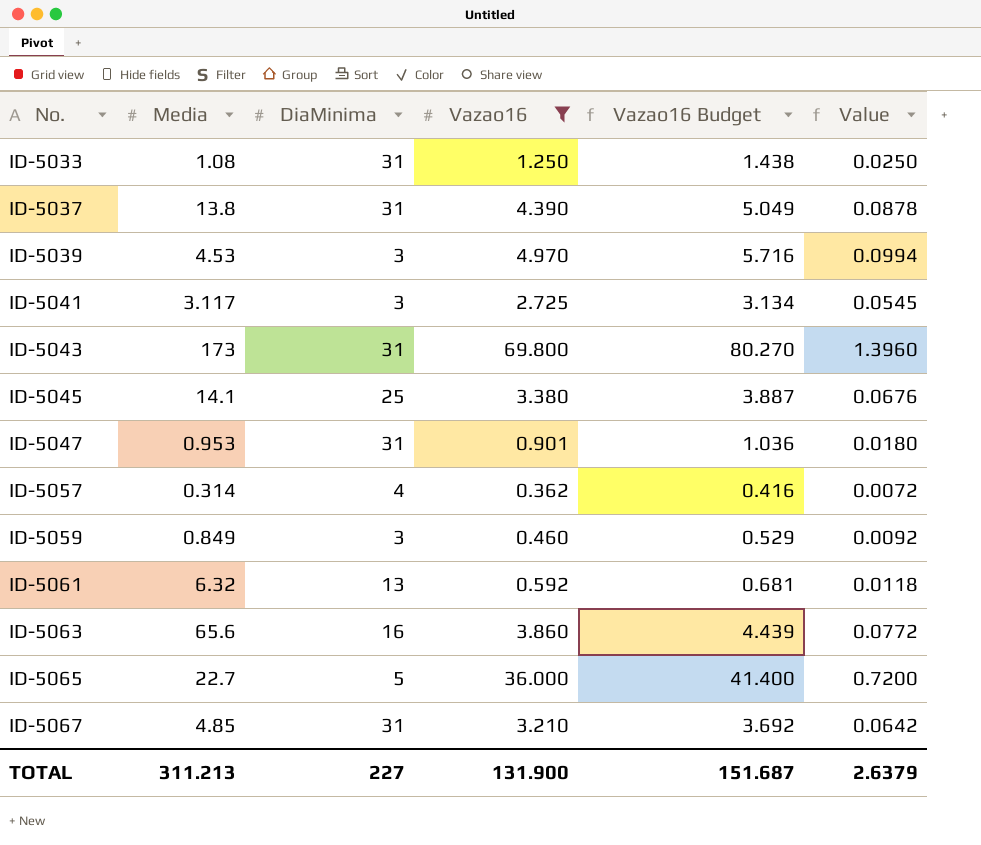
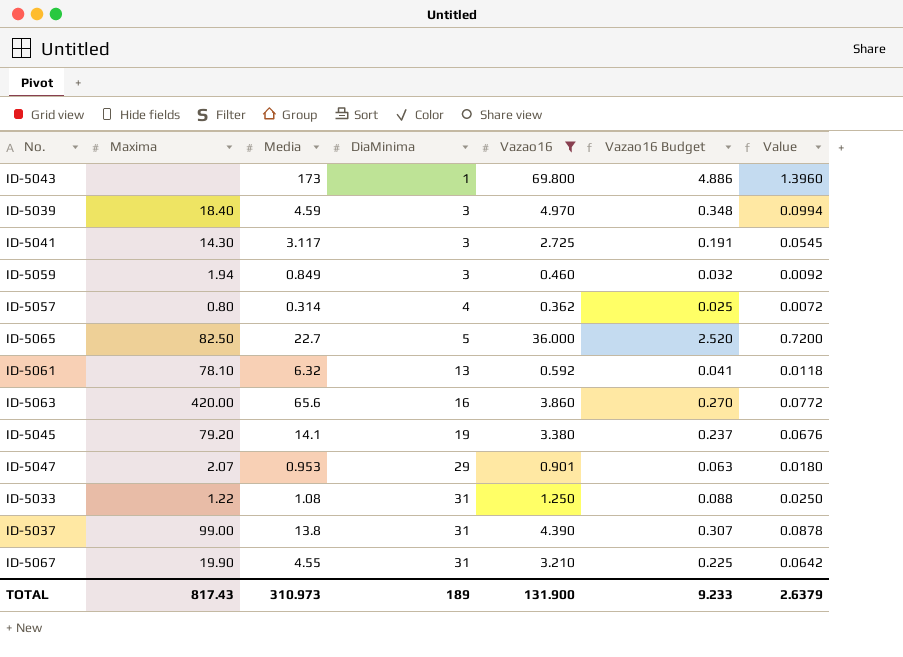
row order: No. ascending -> DiaMinima ascending
column Maxima | position: none -> 2
column Vazao16 Budget | formula: [Vazao16] * 1.15 -> [Vazao16] * 0.07
ID-5043 | DiaMinima: 31 -> 1
ID-5039 | Media: 4.53 -> 4.59
ID-5045 | DiaMinima: 25 -> 19
ID-5047 | DiaMinima: 31 -> 29
ID-5067 | Media: 4.85 -> 4.55
TOTAL | Media: 311.213 -> 310.973
TOTAL | DiaMinima: 227 -> 189
TOTAL | Vazao16 Budget: 151.687 -> 9.233

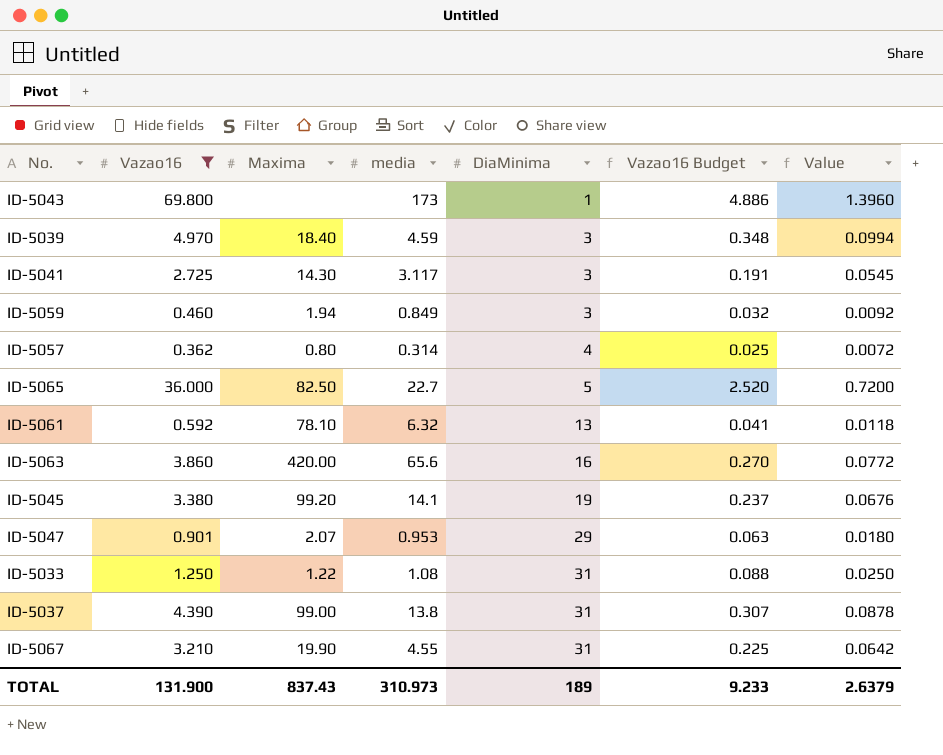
column Vazao16 | position: 5 -> 2
column name: Media -> media
ID-5045 | Maxima: 79.20 -> 99.20
TOTAL | Maxima: 817.43 -> 837.43

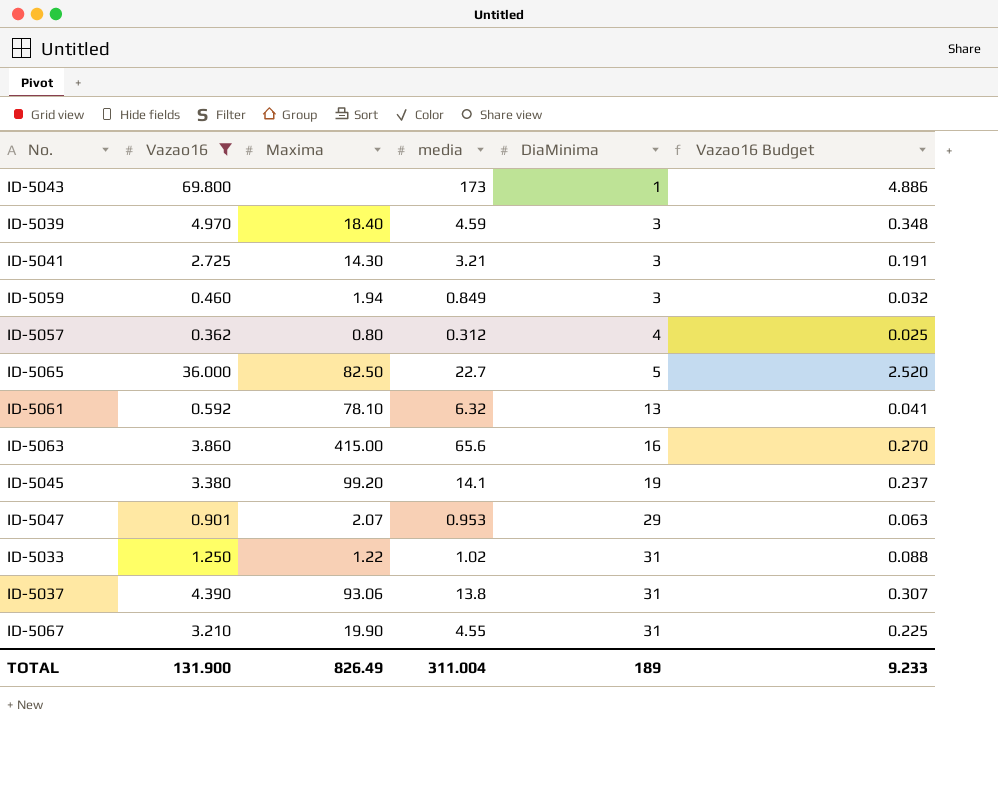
column Value | formula: [Vazao16] * 0.02 -> none
ID-5041 | media: 3.117 -> 3.21
ID-5057 | media: 0.314 -> 0.312
ID-5063 | Maxima: 420.00 -> 415.00
ID-5033 | media: 1.08 -> 1.02
ID-5037 | Maxima: 99.00 -> 93.06
TOTAL | Maxima: 837.43 -> 826.49
TOTAL | media: 310.973 -> 311.004

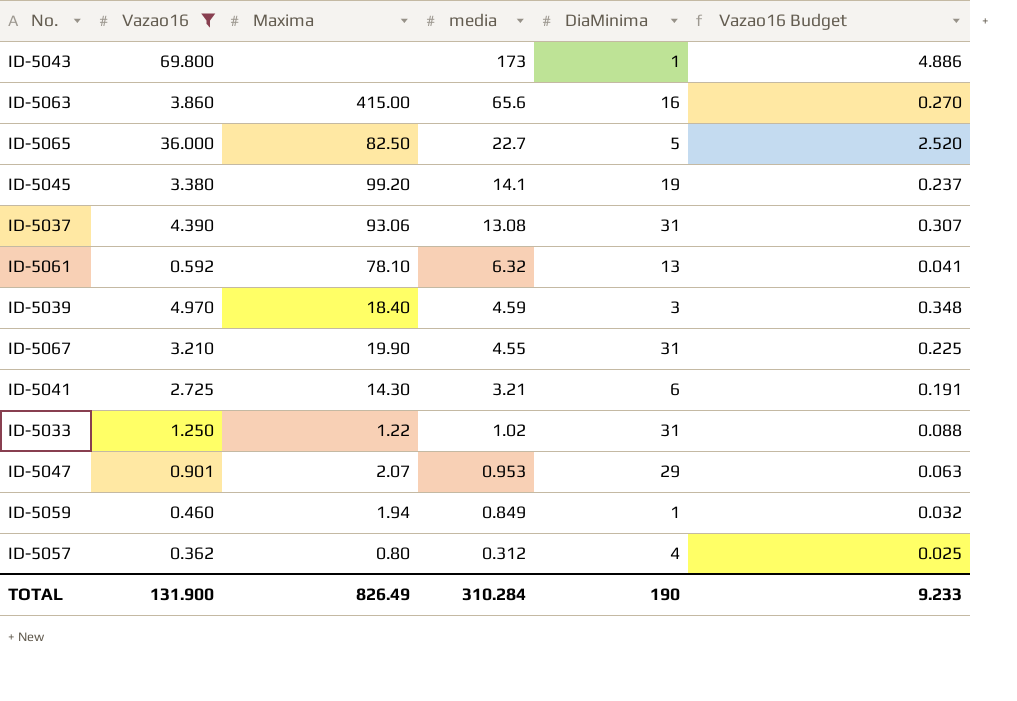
row order: DiaMinima ascending -> media descending
ID-5037 | media: 13.8 -> 13.08
ID-5041 | DiaMinima: 3 -> 6
ID-5059 | DiaMinima: 3 -> 1
TOTAL | media: 311.004 -> 310.284
TOTAL | DiaMinima: 189 -> 190

